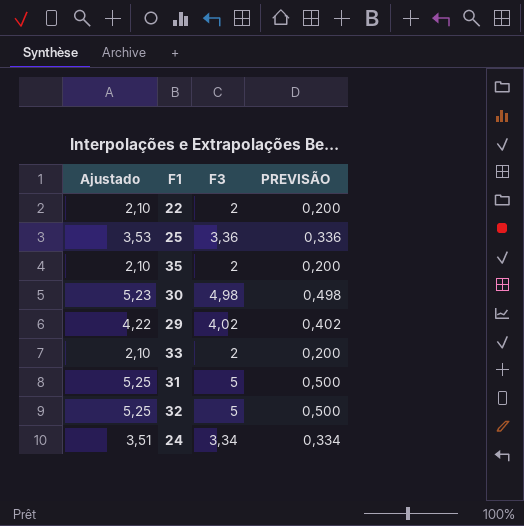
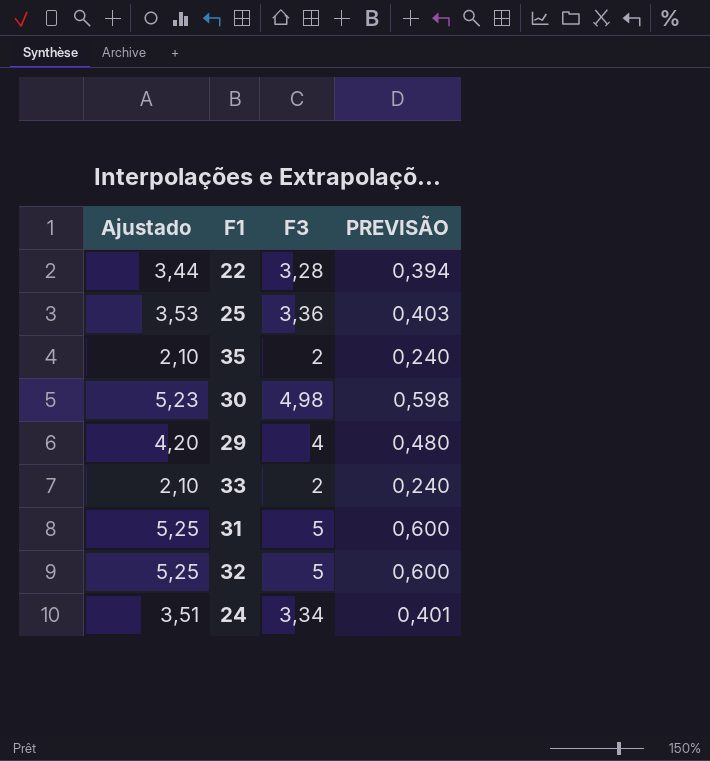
column PREVISÃO | formula: [F3] * 0,1 -> [F3] * 0,12
22 | Ajustado: 2,10 -> 3,44
22 | F3: 2 -> 3,28
29 | Ajustado: 4,22 -> 4,20
29 | F3: 4,02 -> 4

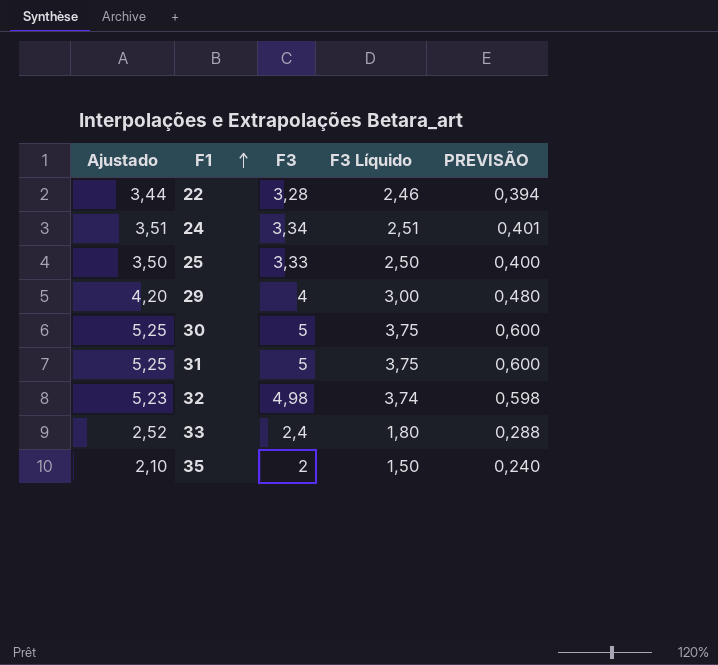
row order: none -> F1 ascending
column F3 Líquido | formula: none -> [F3] * 0,75
25 | Ajustado: 3,53 -> 3,50
25 | F3: 3,36 -> 3,33
25 | PREVISÃO: 0,403 -> 0,400
30 | Ajustado: 5,23 -> 5,25
30 | F3: 4,98 -> 5
30 | PREVISÃO: 0,598 -> 0,600
32 | Ajustado: 5,25 -> 5,23
32 | F3: 5 -> 4,98
32 | PREVISÃO: 0,600 -> 0,598
33 | Ajustado: 2,10 -> 2,52
33 | F3: 2 -> 2,4
33 | PREVISÃO: 0,240 -> 0,288

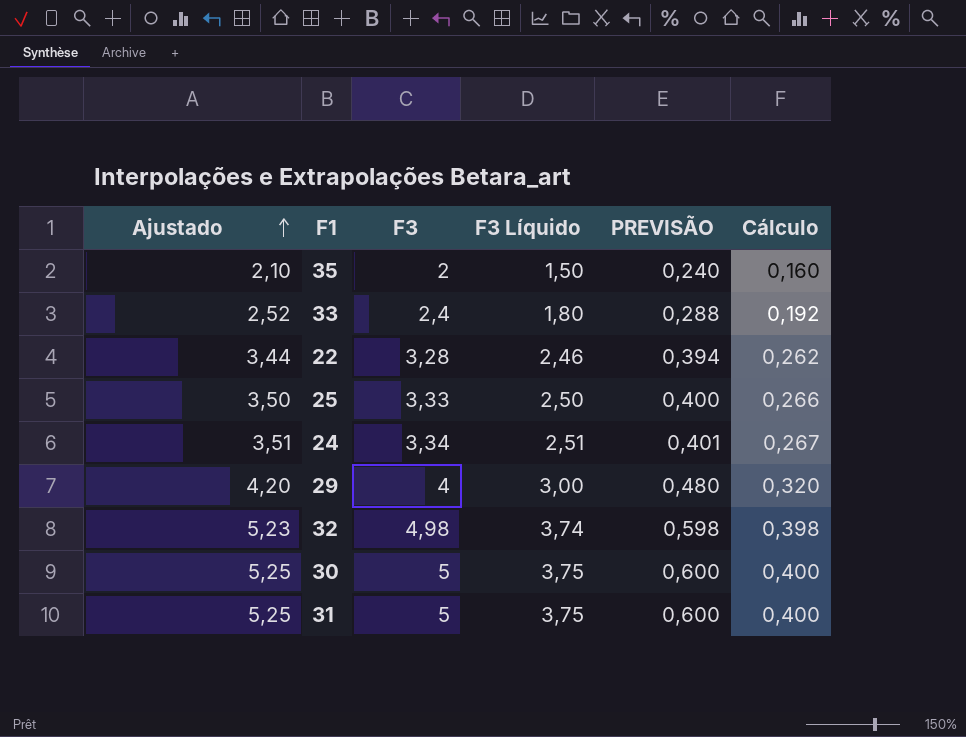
row order: F1 ascending -> Ajustado ascending
column Cálculo | formula: none -> [F3] * 0,08

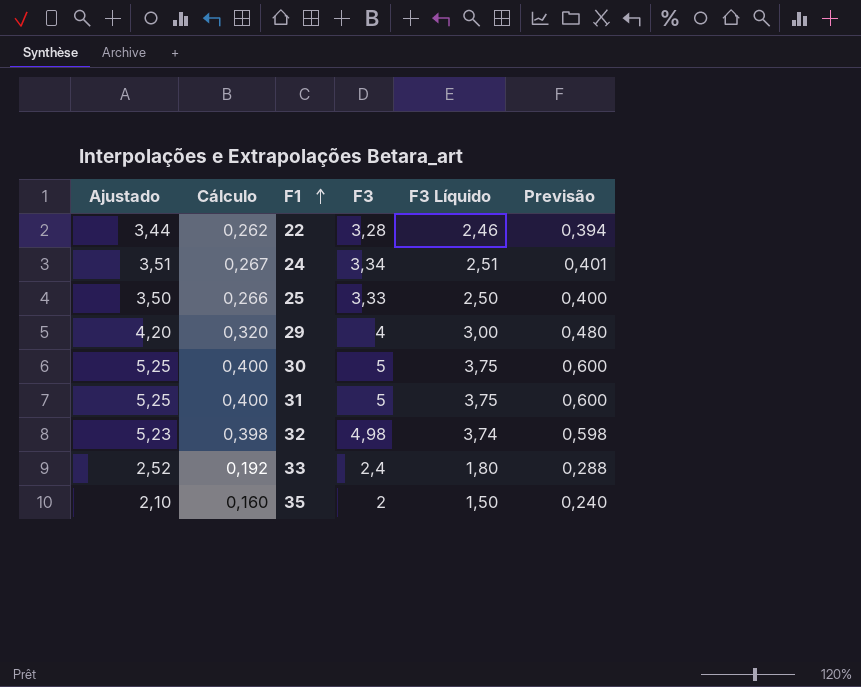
row order: Ajustado ascending -> F1 ascending
column Cálculo | position: 6 -> 2
column name: PREVISÃO -> Previsão

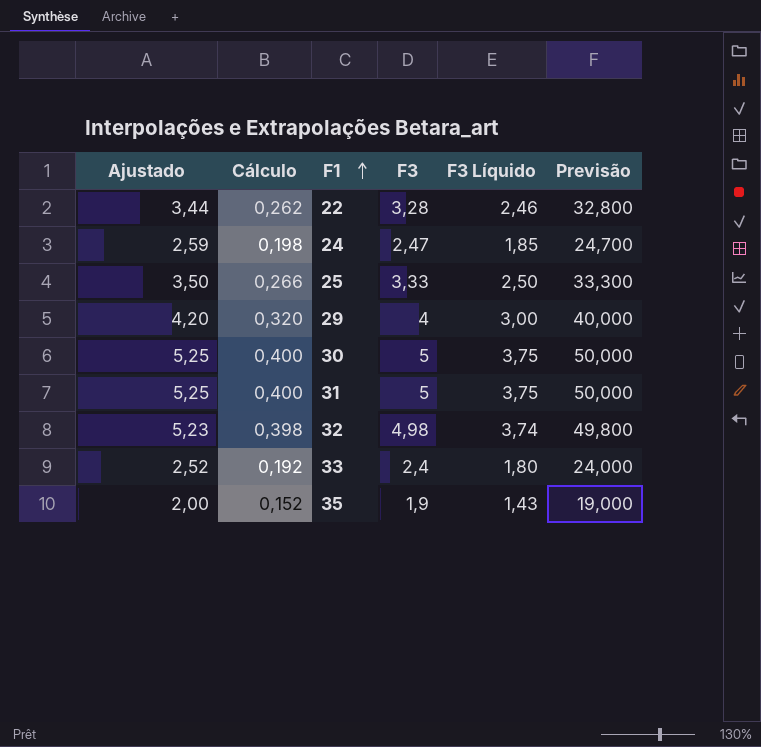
column Previsão | formula: [F3] * 0,12 -> [F3] * 10
24 | Ajustado: 3,51 -> 2,59
24 | Cálculo: 0,267 -> 0,198
24 | F3: 3,34 -> 2,47
24 | F3 Líquido: 2,51 -> 1,85
35 | Ajustado: 2,10 -> 2,00
35 | Cálculo: 0,160 -> 0,152
35 | F3: 2 -> 1,9
35 | F3 Líquido: 1,50 -> 1,43

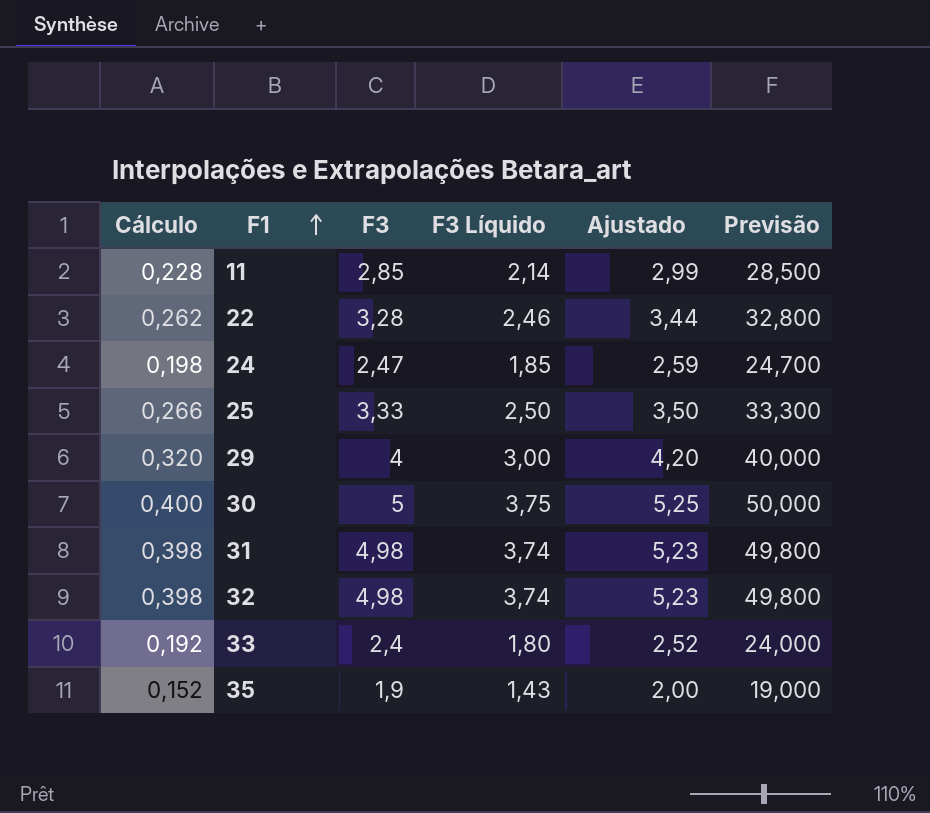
column Ajustado | position: 1 -> 5
row 11: none -> 0,228 | 2,85 | 2,14 | 2,99 | 28,500
31 | Cálculo: 0,400 -> 0,398
31 | F3: 5 -> 4,98
31 | F3 Líquido: 3,75 -> 3,74
31 | Ajustado: 5,25 -> 5,23
31 | Previsão: 50,000 -> 49,800

